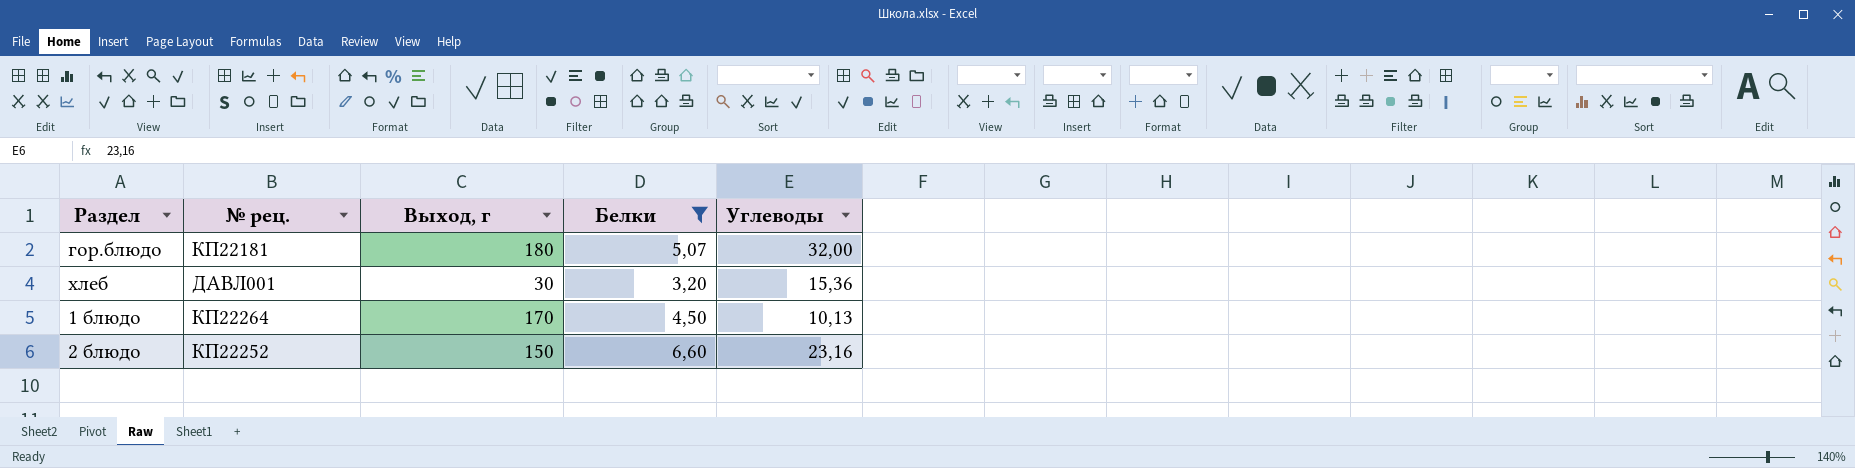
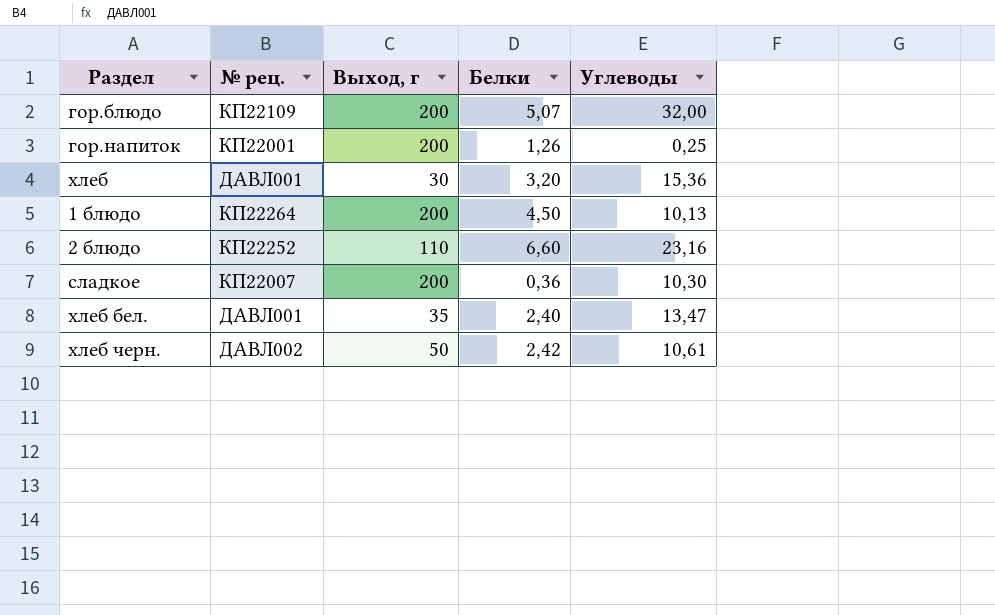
filter: Белки >= 3,20 -> none
гор.блюдо | № рец.: КП22181 -> КП22109
гор.блюдо | Выход, г: 180 -> 200
1 блюдо | Выход, г: 170 -> 200
2 блюдо | Выход, г: 150 -> 110

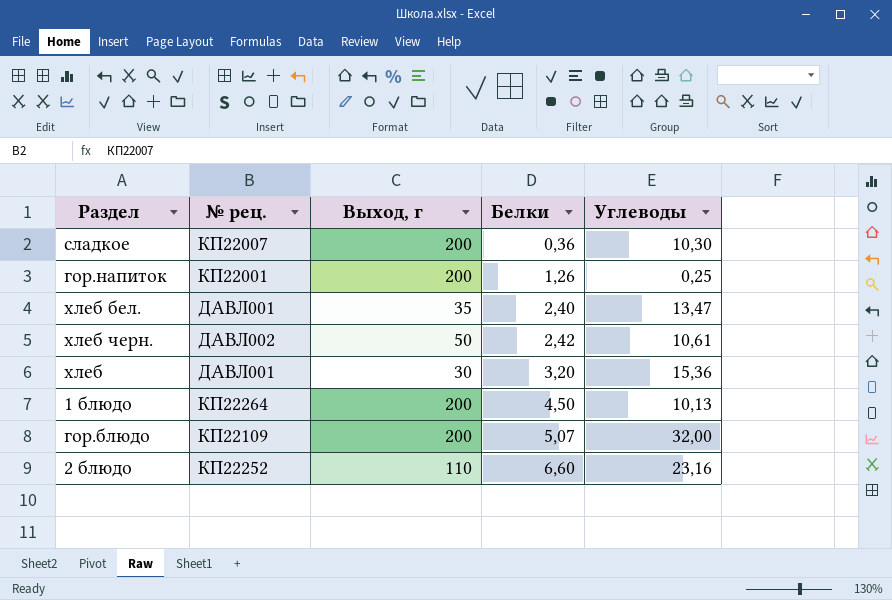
row order: none -> Белки ascending

